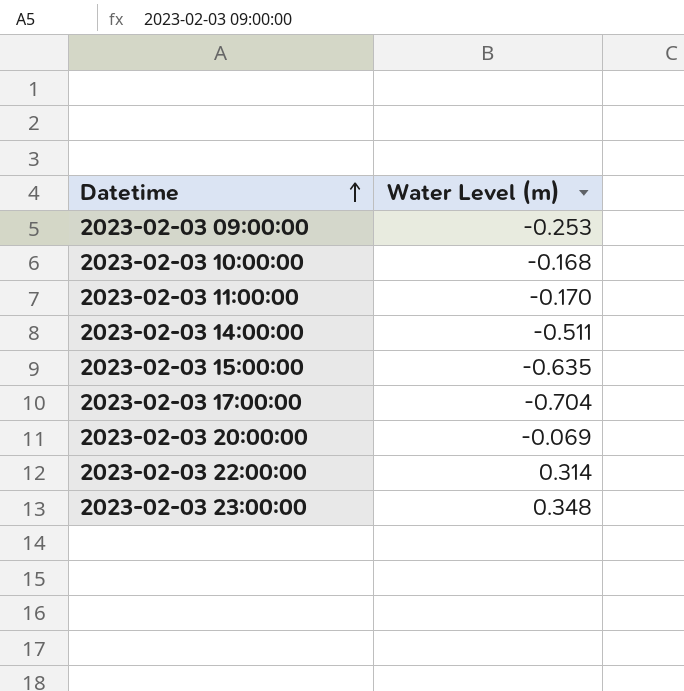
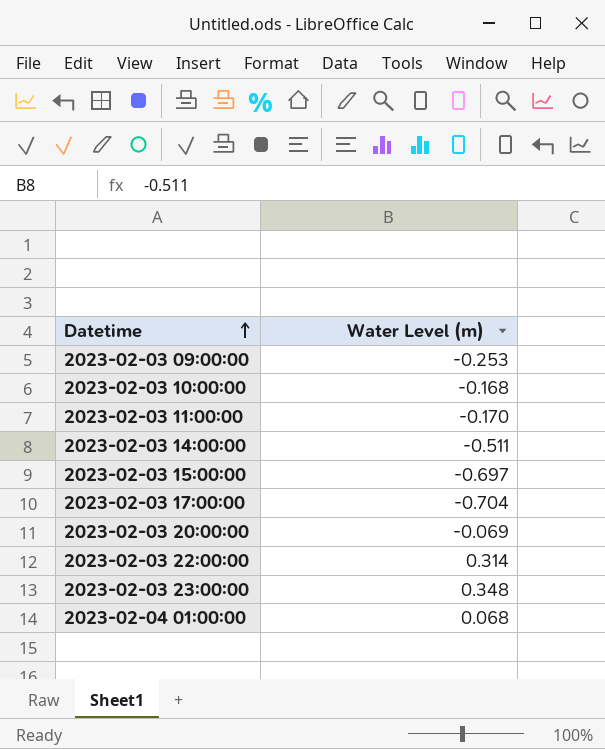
2023-02-03 15:00:00 | Water Level (m): -0.635 -> -0.697
row 2023-02-04 01:00:00: none -> 0.068

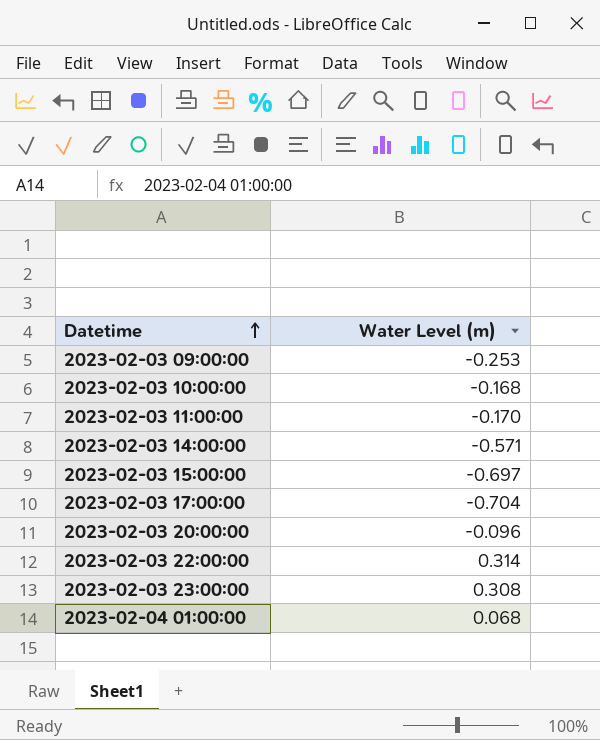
2023-02-03 14:00:00 | Water Level (m): -0.511 -> -0.571
2023-02-03 20:00:00 | Water Level (m): -0.069 -> -0.096
2023-02-03 23:00:00 | Water Level (m): 0.348 -> 0.308

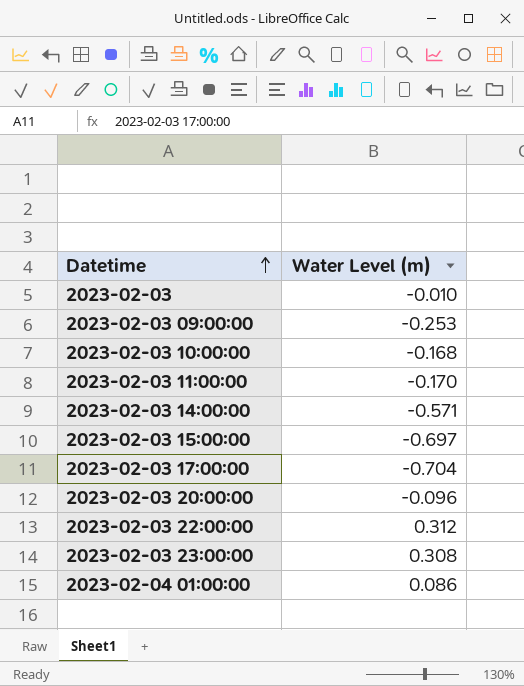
row 2023-02-03: none -> -0.010
2023-02-03 22:00:00 | Water Level (m): 0.314 -> 0.312
2023-02-04 01:00:00 | Water Level (m): 0.068 -> 0.086

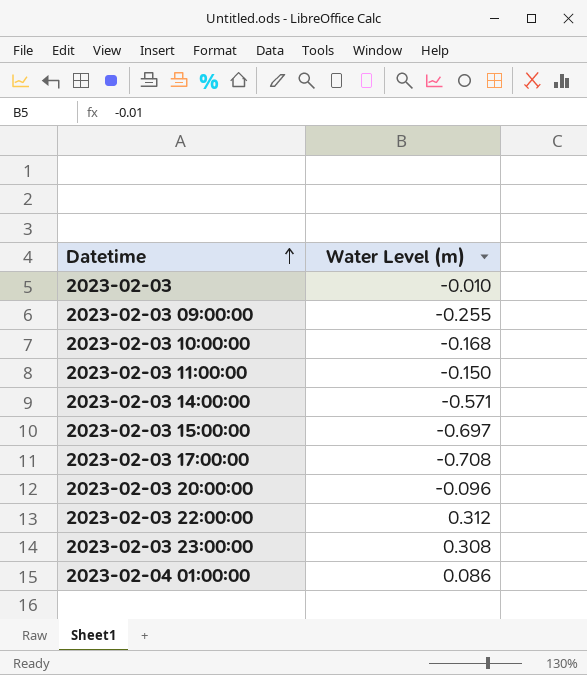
2023-02-03 09:00:00 | Water Level (m): -0.253 -> -0.255
2023-02-03 11:00:00 | Water Level (m): -0.170 -> -0.150
2023-02-03 17:00:00 | Water Level (m): -0.704 -> -0.708

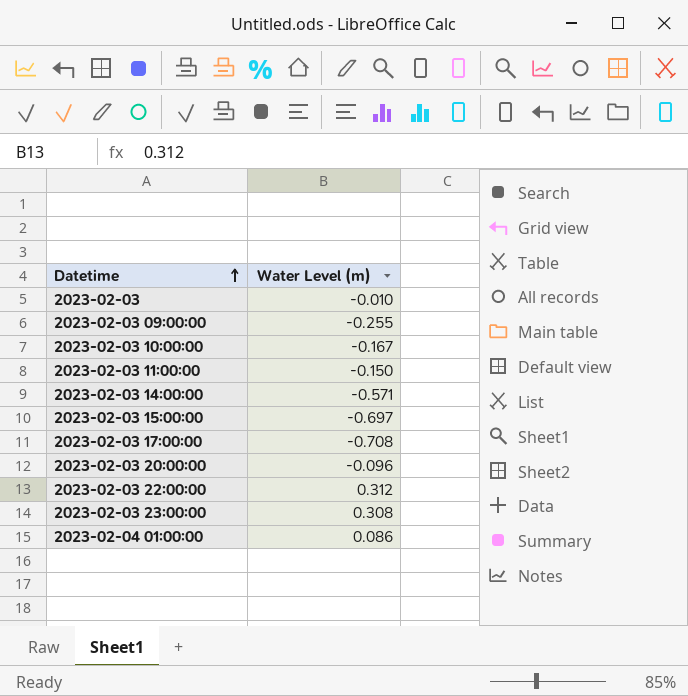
2023-02-03 10:00:00 | Water Level (m): -0.168 -> -0.167

